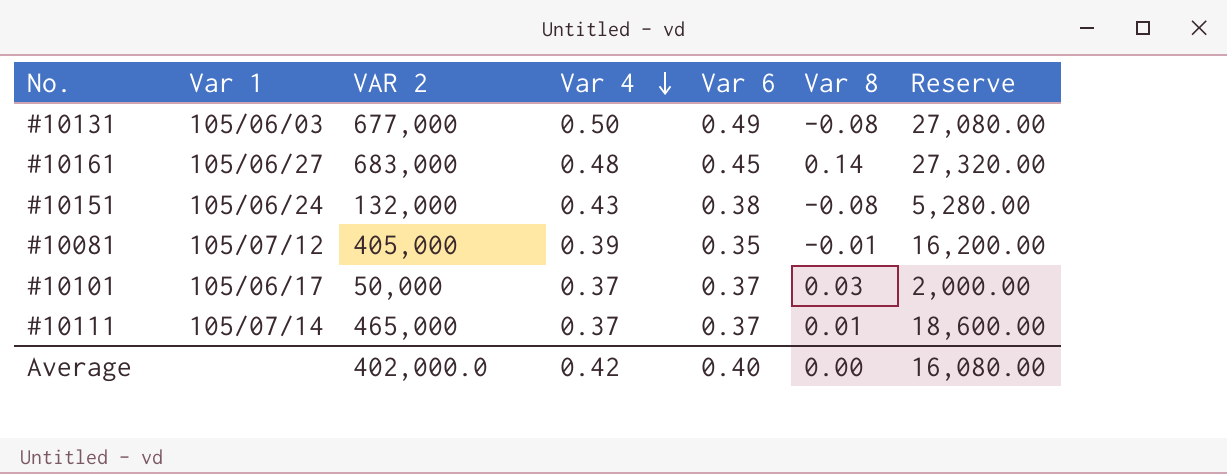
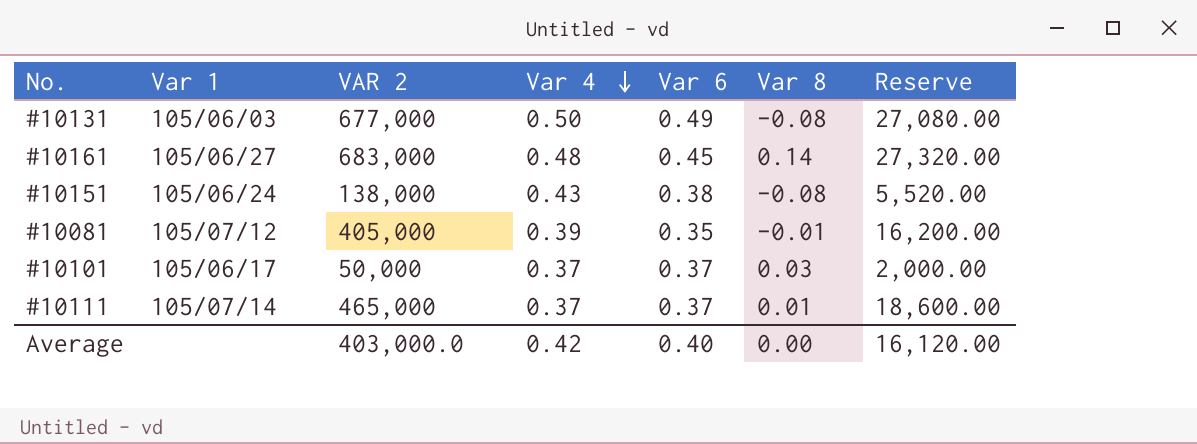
#10151 | VAR 2: 132,000 -> 138,000
#10151 | Reserve: 5,280.00 -> 5,520.00
Average | VAR 2: 402,000.0 -> 403,000.0
Average | Reserve: 16,080.00 -> 16,120.00

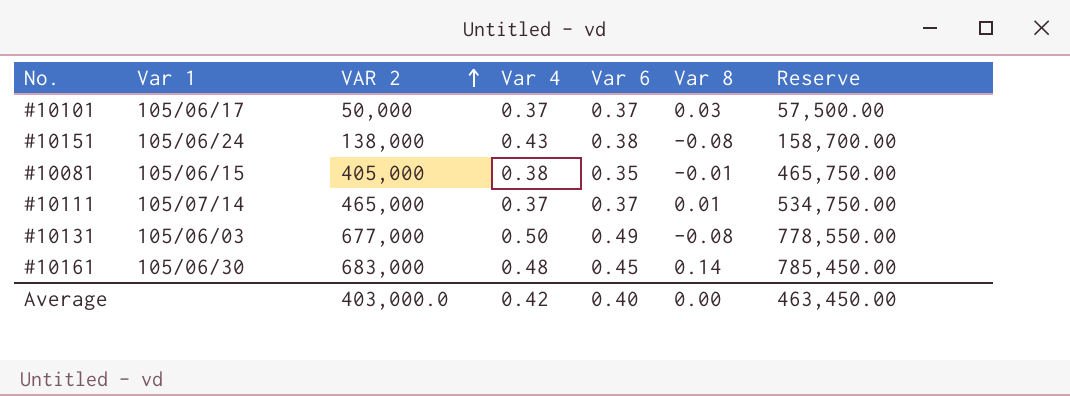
row order: Var 4 descending -> VAR 2 ascending
column Reserve | formula: [VAR 2] * 0.04 -> [VAR 2] * 1.15
#10081 | Var 1: 105/07/12 -> 105/06/15
#10081 | Var 4: 0.39 -> 0.38
#10161 | Var 1: 105/06/27 -> 105/06/30
Average | Reserve: 16,120.00 -> 463,450.00

